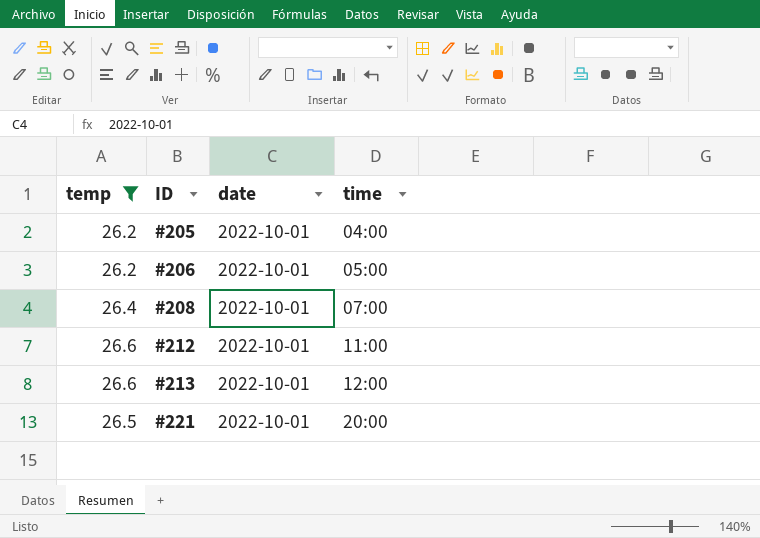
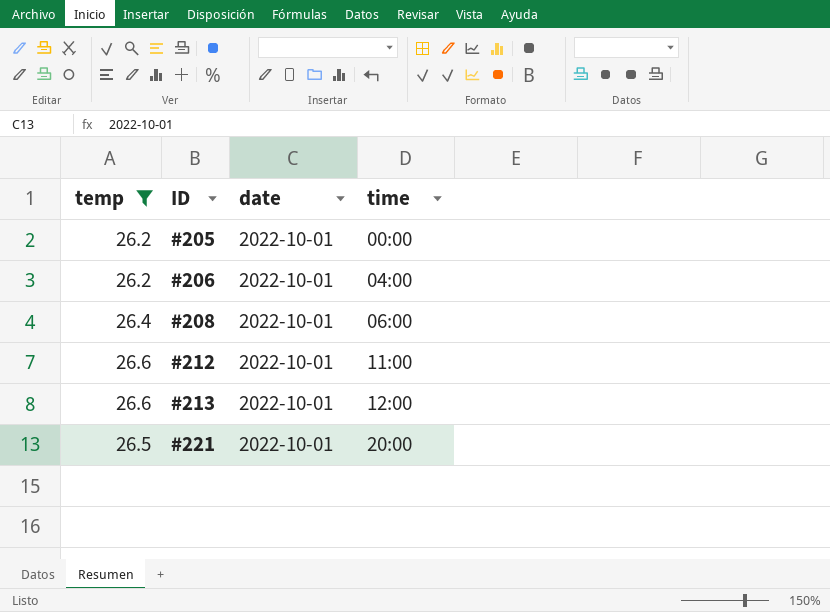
#205 | time: 04:00 -> 00:00
#206 | time: 05:00 -> 04:00
#208 | time: 07:00 -> 06:00

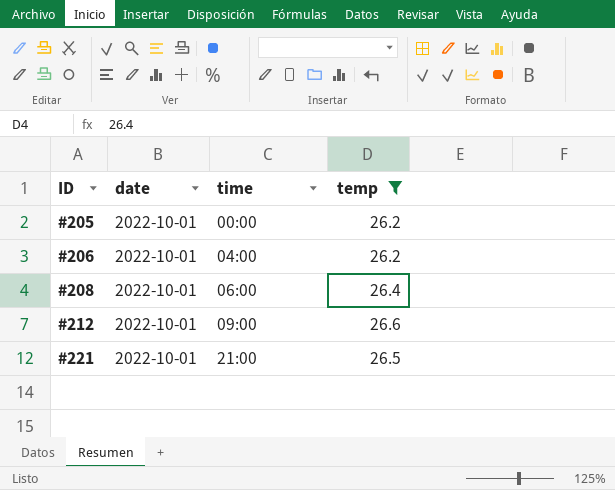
column temp | position: 1 -> 4
row #213: 26.6 | 2022-10-01 | 12:00 -> none
#212 | time: 11:00 -> 09:00
#221 | time: 20:00 -> 21:00

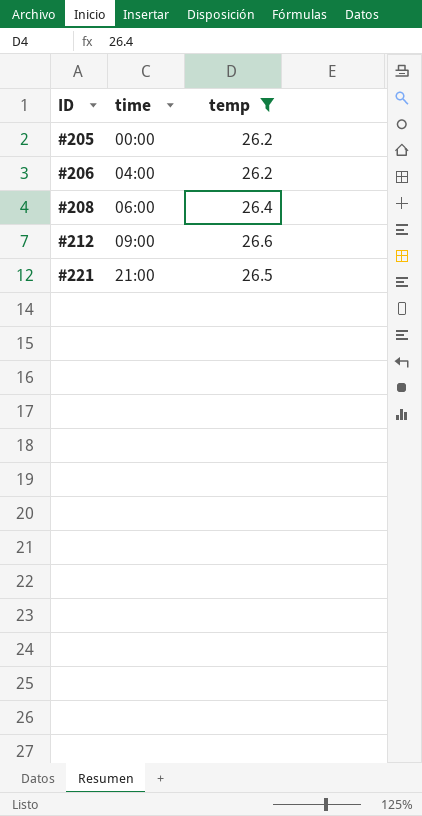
column date | position: 2 -> none

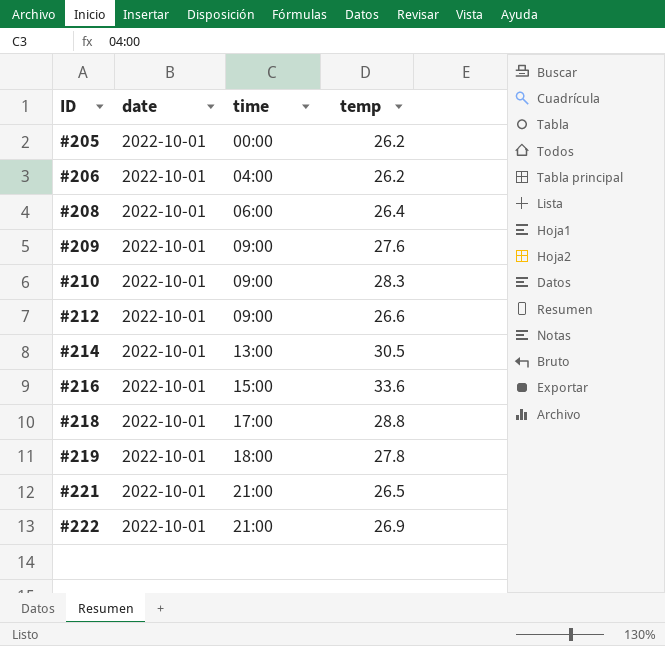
filter: temp <= 26.6 -> none
column date | position: none -> 2

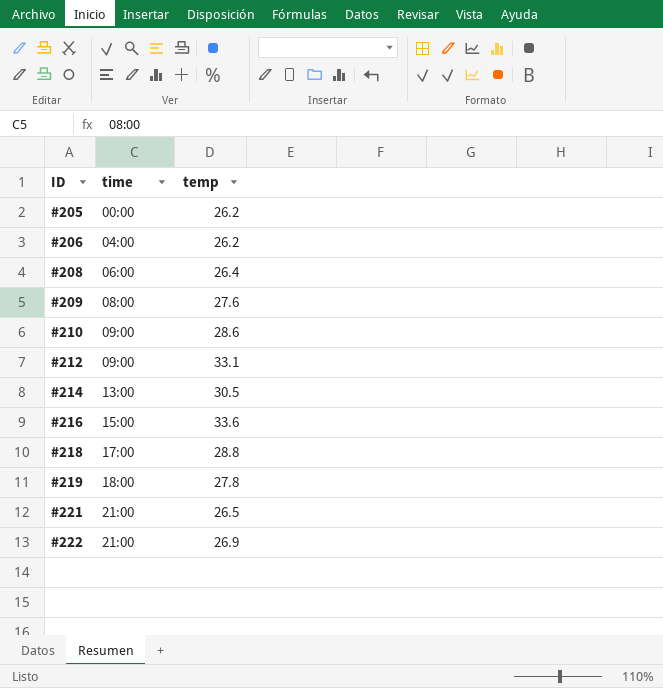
column date | position: 2 -> none
#209 | time: 09:00 -> 08:00
#210 | temp: 28.3 -> 28.6
#212 | temp: 26.6 -> 33.1

